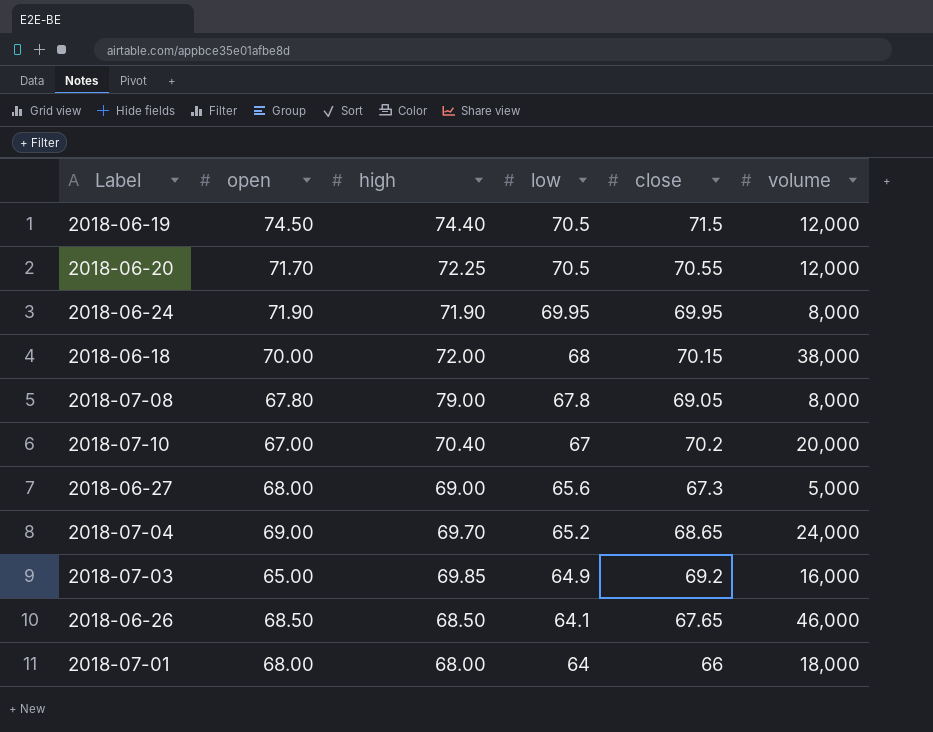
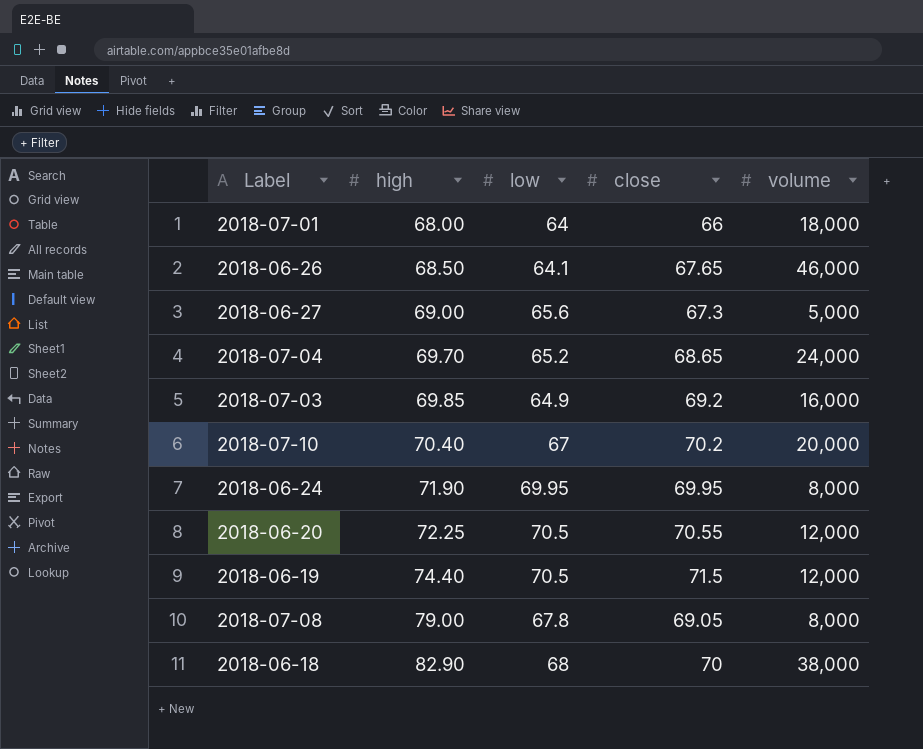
row order: low descending -> high ascending
column open | position: 2 -> none
2018-06-18 | high: 72.00 -> 82.90
2018-06-18 | close: 70.15 -> 70

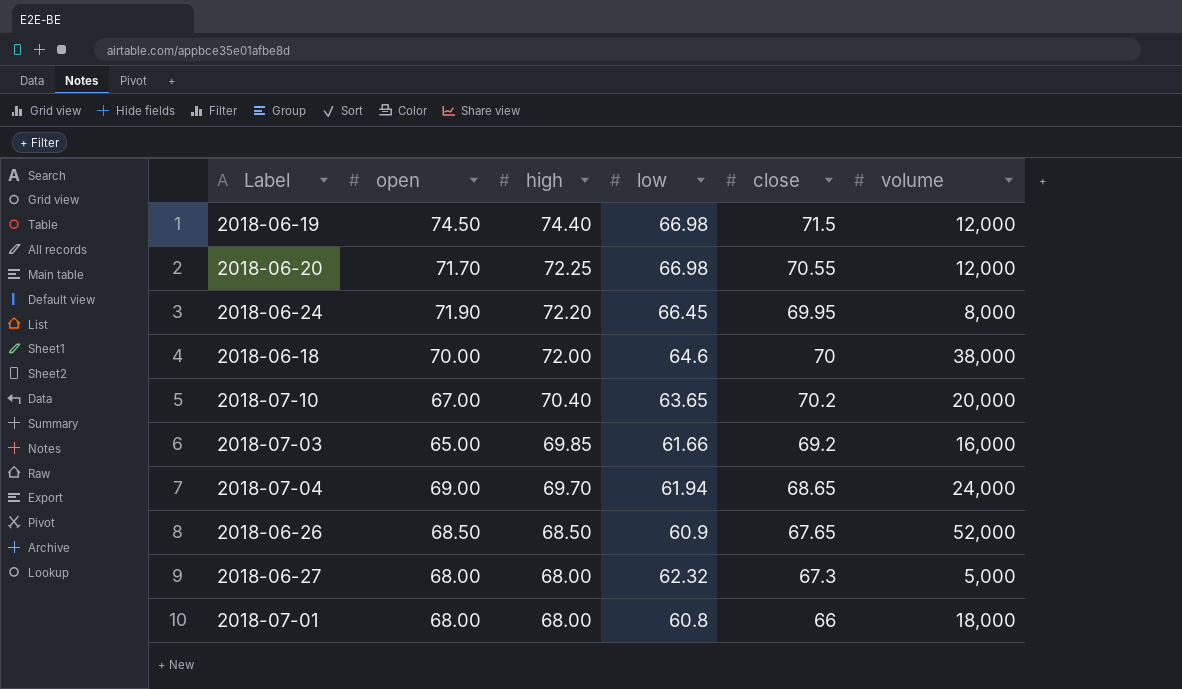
row order: high ascending -> high descending
column open | position: none -> 2
row 2018-07-08: 79.00 | 67.8 | 69.05 | 8,000 -> none
2018-06-19 | low: 70.5 -> 66.98
2018-06-20 | low: 70.5 -> 66.98
2018-06-24 | high: 71.90 -> 72.20
2018-06-24 | low: 69.95 -> 66.45
2018-06-18 | high: 82.90 -> 72.00
2018-06-18 | low: 68 -> 64.6
2018-07-10 | low: 67 -> 63.65
2018-07-03 | low: 64.9 -> 61.66
2018-07-04 | low: 65.2 -> 61.94
2018-06-26 | low: 64.1 -> 60.9
2018-06-26 | volume: 46,000 -> 52,000
2018-06-27 | high: 69.00 -> 68.00
2018-06-27 | low: 65.6 -> 62.32
2018-07-01 | low: 64 -> 60.8

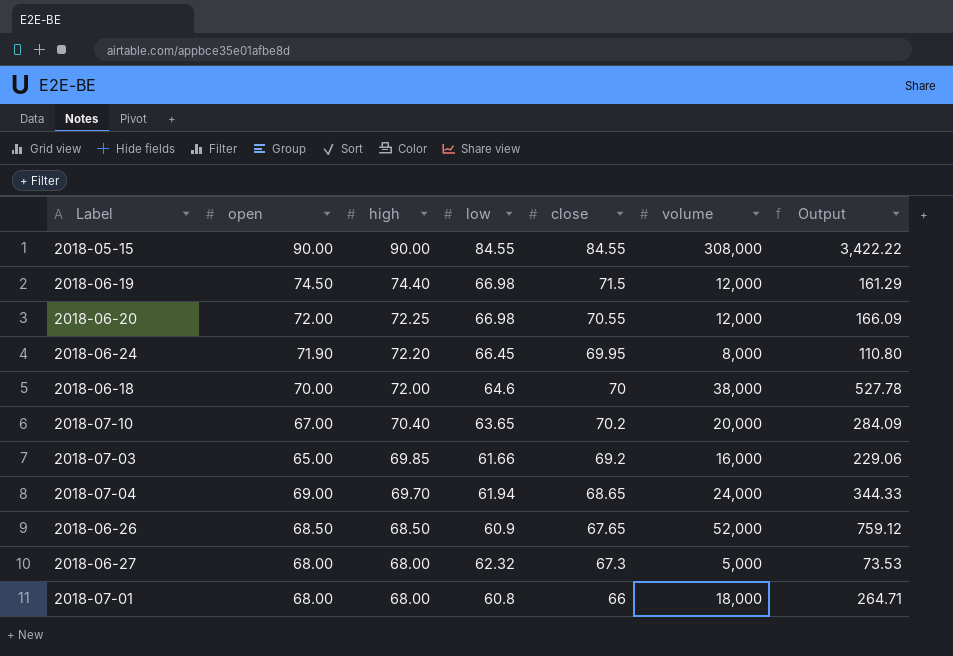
column Output | formula: none -> [volume] / [high]
row 2018-05-15: none -> 90.00 | 90.00 | 84.55 | 84.55 | 308,000 | 3,422.22
2018-06-20 | open: 71.70 -> 72.00

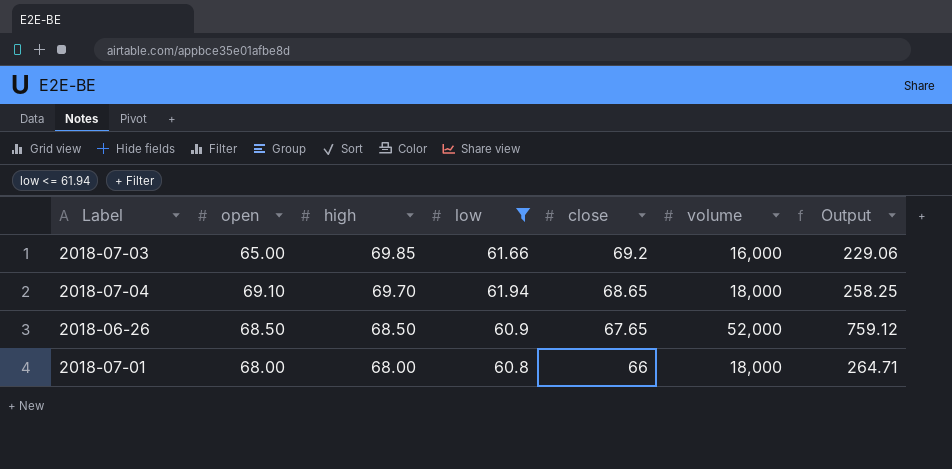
filter: none -> low <= 61.94
2018-07-04 | open: 69.00 -> 69.10
2018-07-04 | volume: 24,000 -> 18,000
2018-07-04 | Output: 344.33 -> 258.25

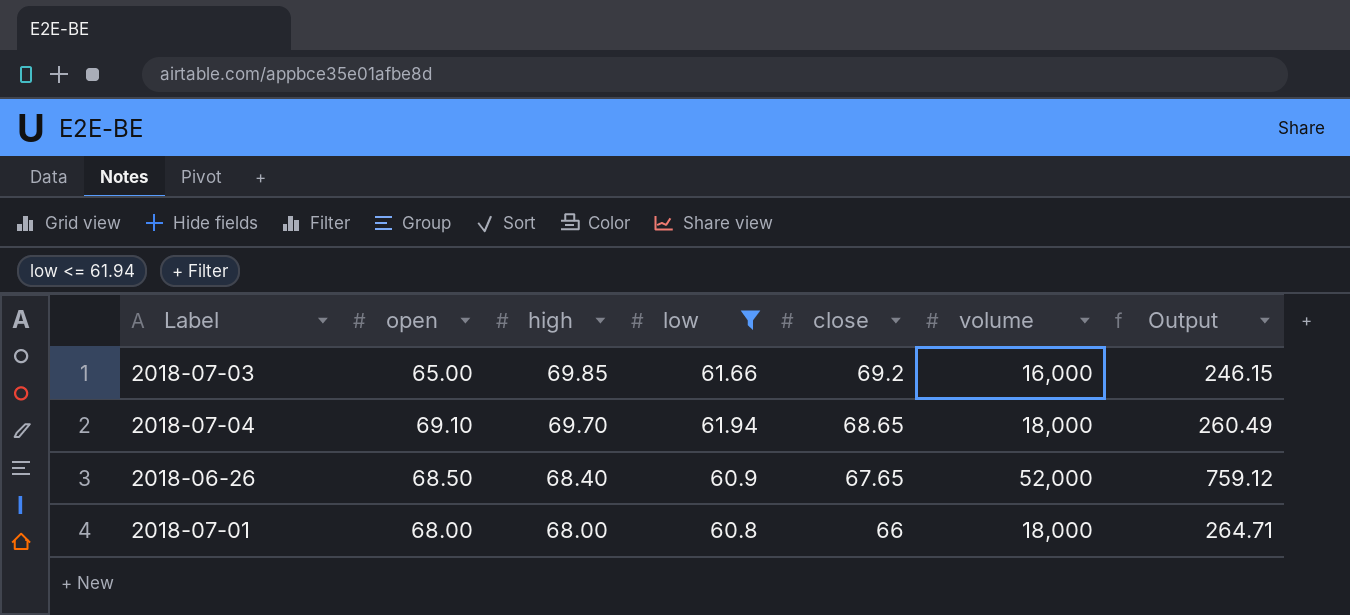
column Output | formula: [volume] / [high] -> [volume] / [open]
2018-06-26 | high: 68.50 -> 68.40

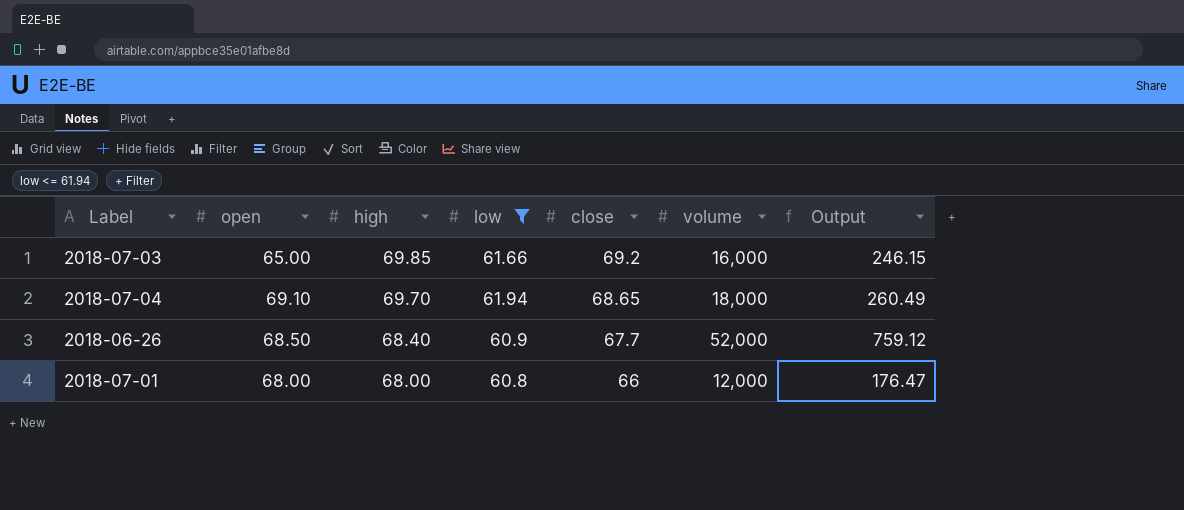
2018-06-26 | close: 67.65 -> 67.7
2018-07-01 | volume: 18,000 -> 12,000
2018-07-01 | Output: 264.71 -> 176.47

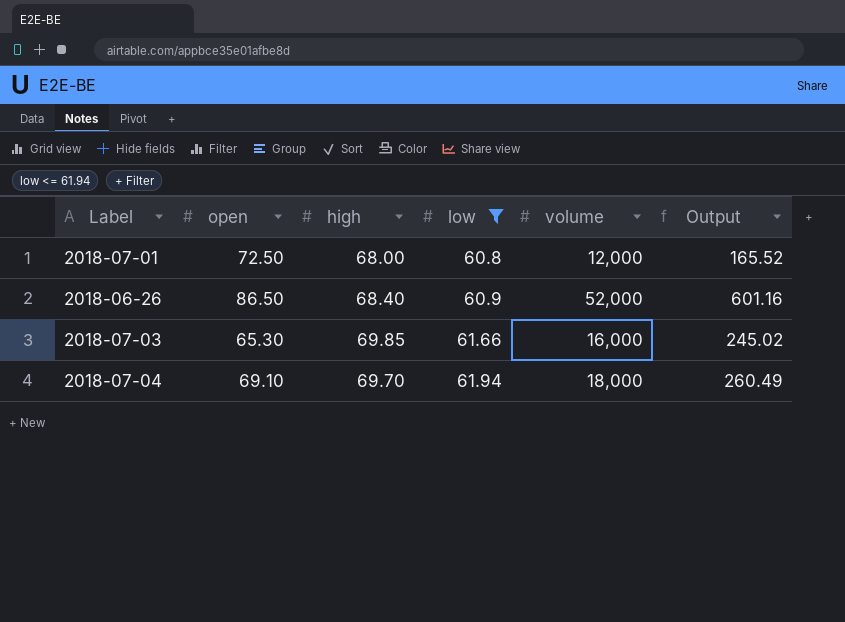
row order: high descending -> low ascending
column close | position: 5 -> none
2018-07-01 | open: 68.00 -> 72.50
2018-07-01 | Output: 176.47 -> 165.52
2018-06-26 | open: 68.50 -> 86.50
2018-06-26 | Output: 759.12 -> 601.16
2018-07-03 | open: 65.00 -> 65.30
2018-07-03 | Output: 246.15 -> 245.02

